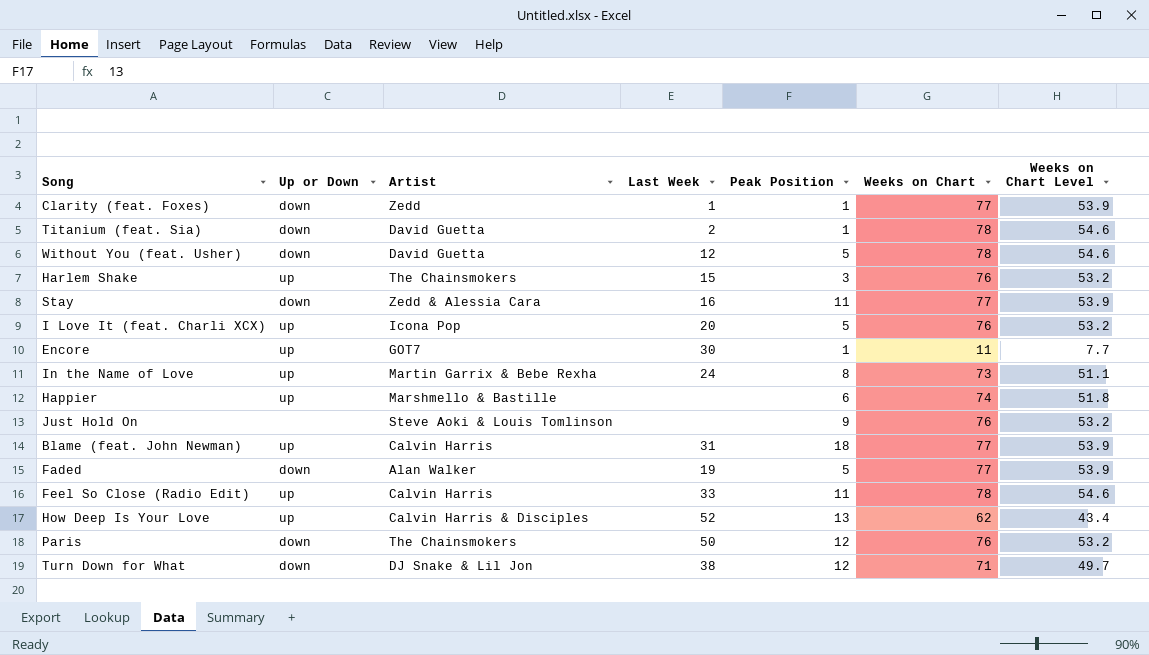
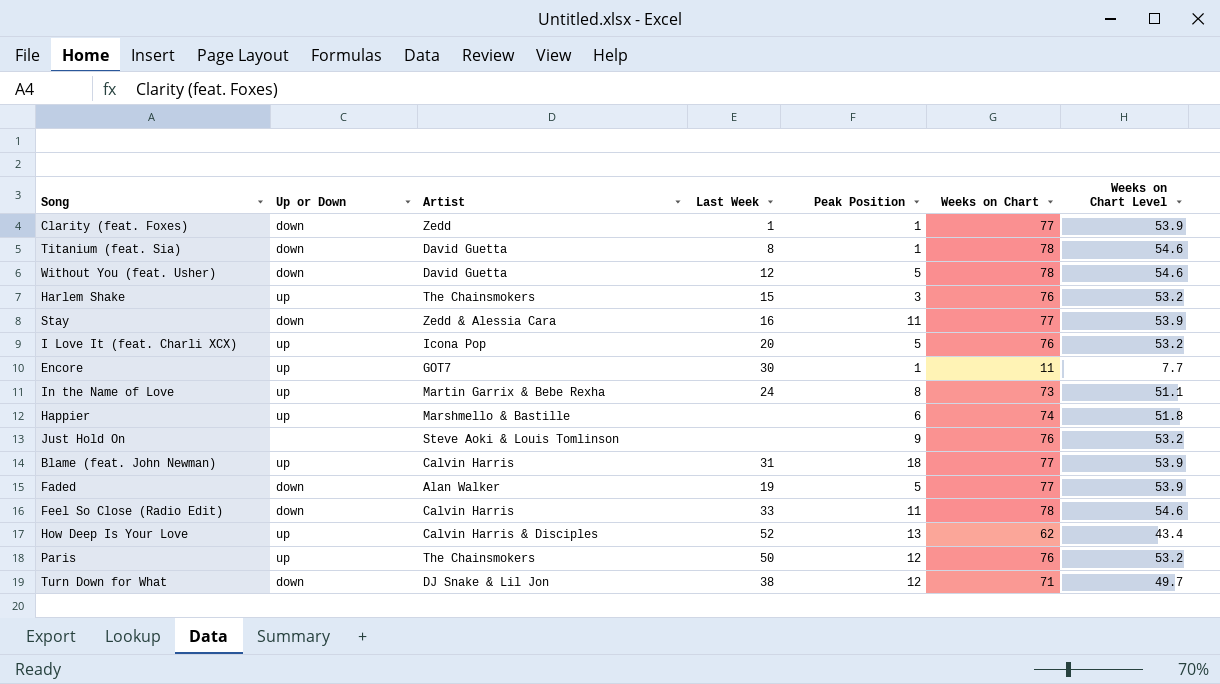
Titanium (feat. Sia) | Last Week: 2 -> 8
Feel So Close (Radio Edit) | Up or Down: up -> down
Paris | Up or Down: down -> up

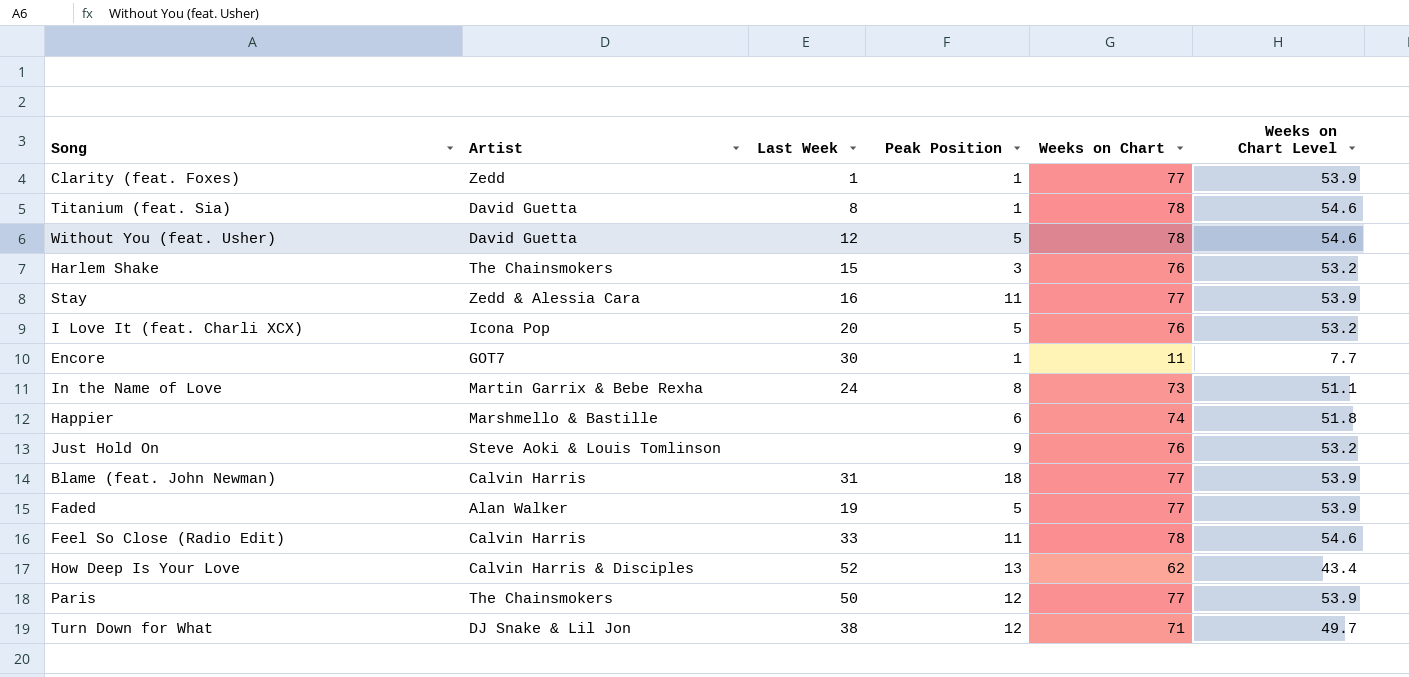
column Up or Down | position: 2 -> none
Paris | Weeks on Chart: 76 -> 77
Paris | Weeks on Chart Level: 53.2 -> 53.9

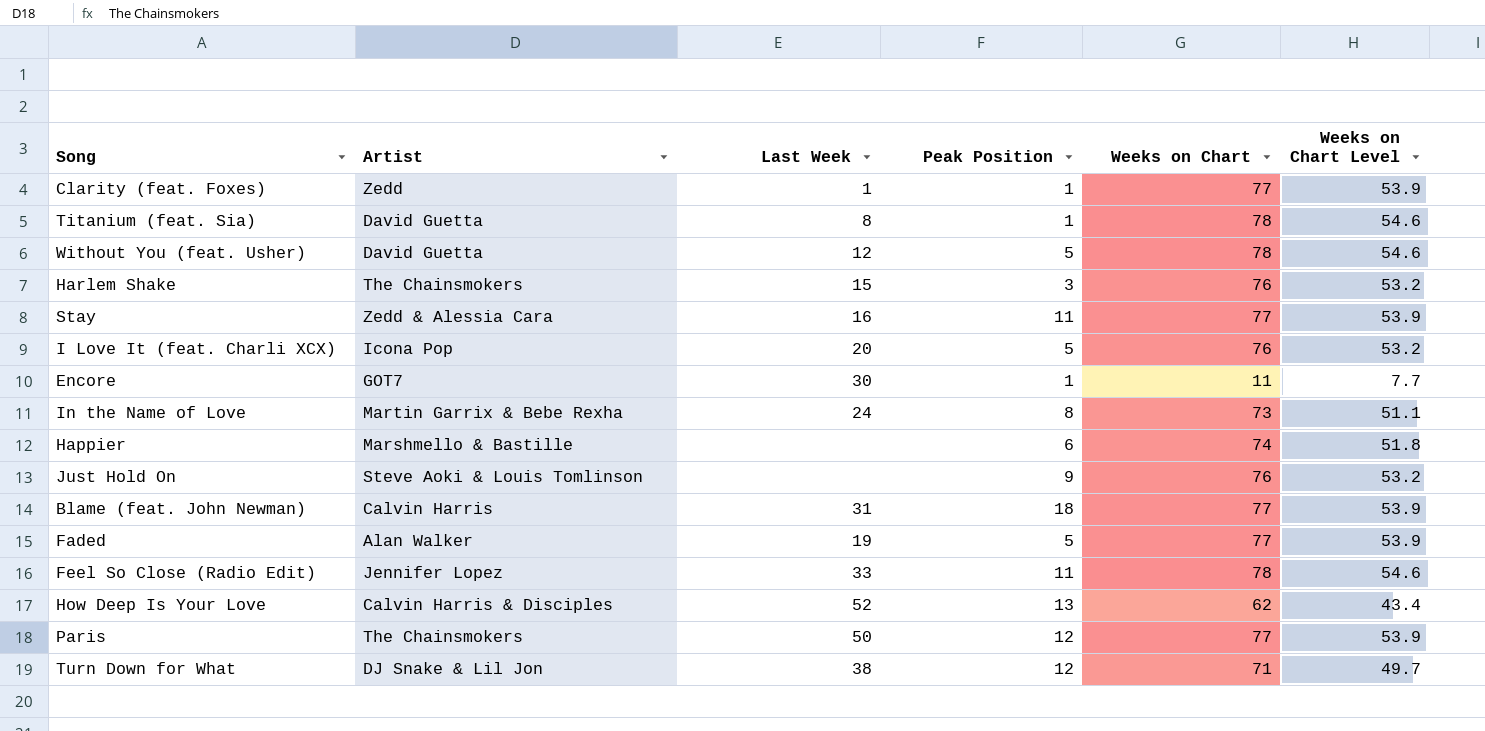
Feel So Close (Radio Edit) | Artist: Calvin Harris -> Jennifer Lopez

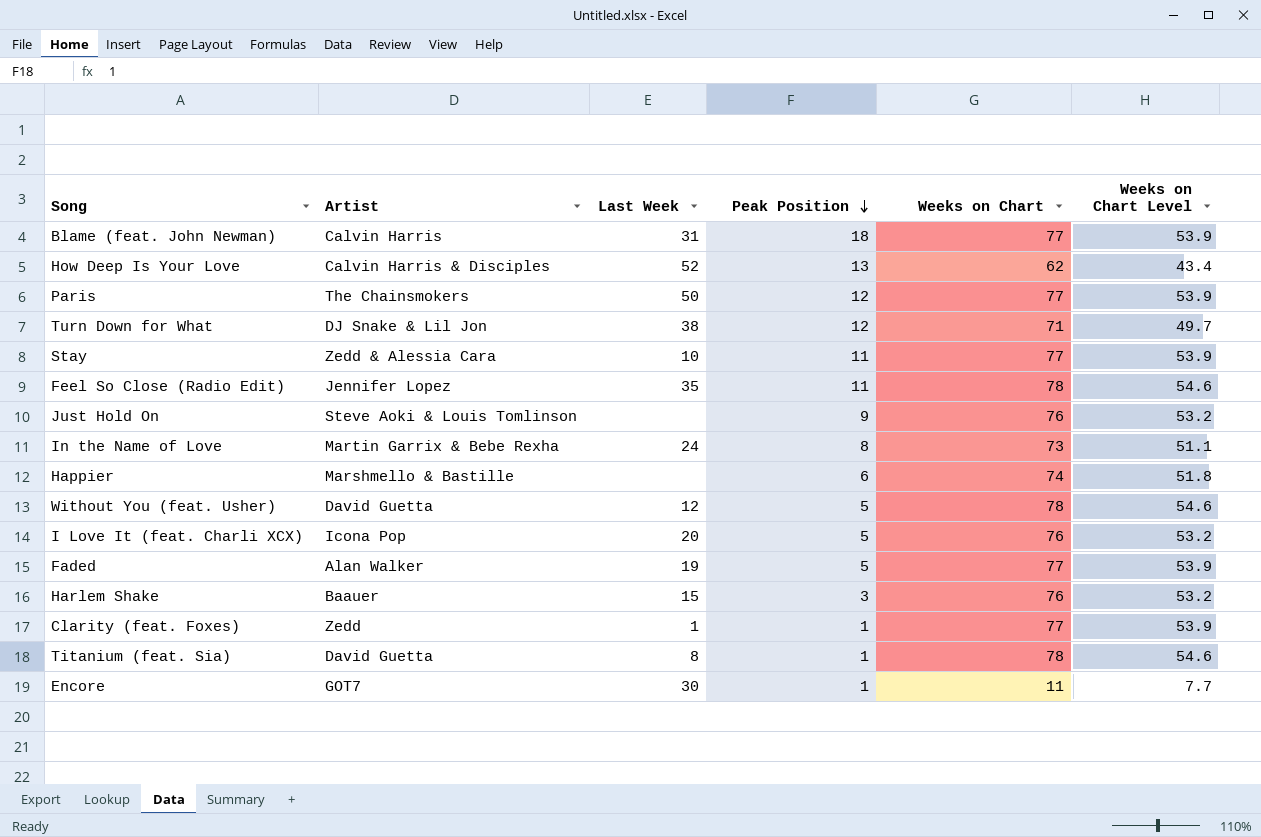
row order: none -> Peak Position descending
Stay | Last Week: 16 -> 10
Feel So Close (Radio Edit) | Last Week: 33 -> 35
Harlem Shake | Artist: The Chainsmokers -> Baauer

